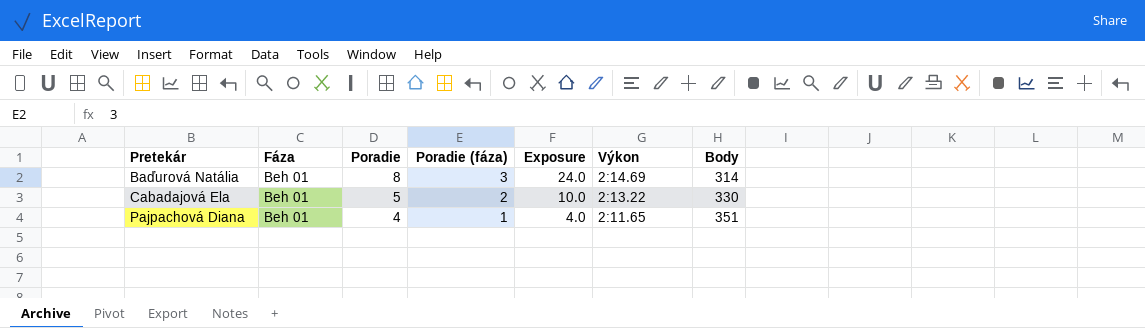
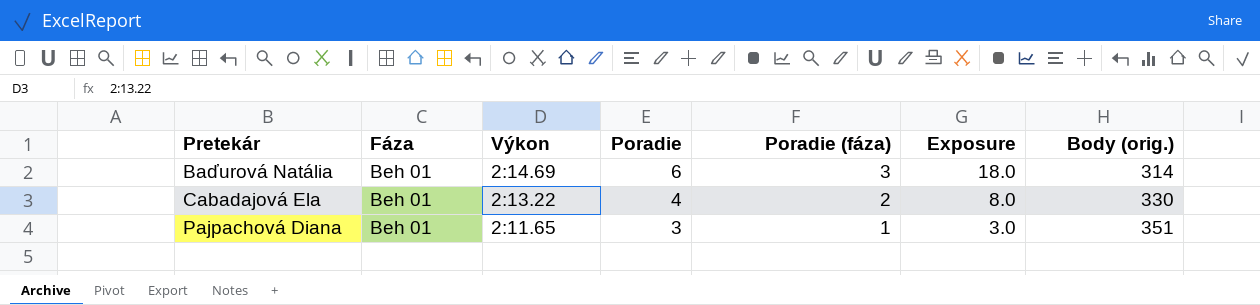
column Výkon | position: 6 -> 3
column name: Body -> Body (orig.)
Baďurová Natália | Poradie: 8 -> 6
Baďurová Natália | Exposure: 24.0 -> 18.0
Cabadajová Ela | Poradie: 5 -> 4
Cabadajová Ela | Exposure: 10.0 -> 8.0
Pajpachová Diana | Poradie: 4 -> 3
Pajpachová Diana | Exposure: 4.0 -> 3.0

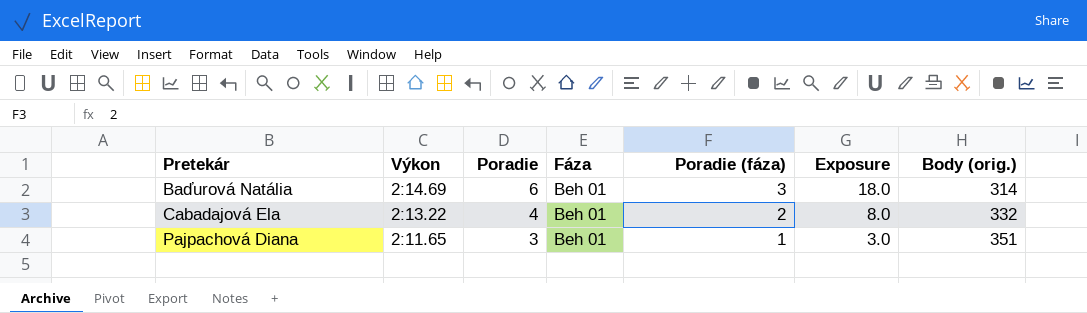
column Fáza | position: 2 -> 4
Cabadajová Ela | Body (orig.): 330 -> 332

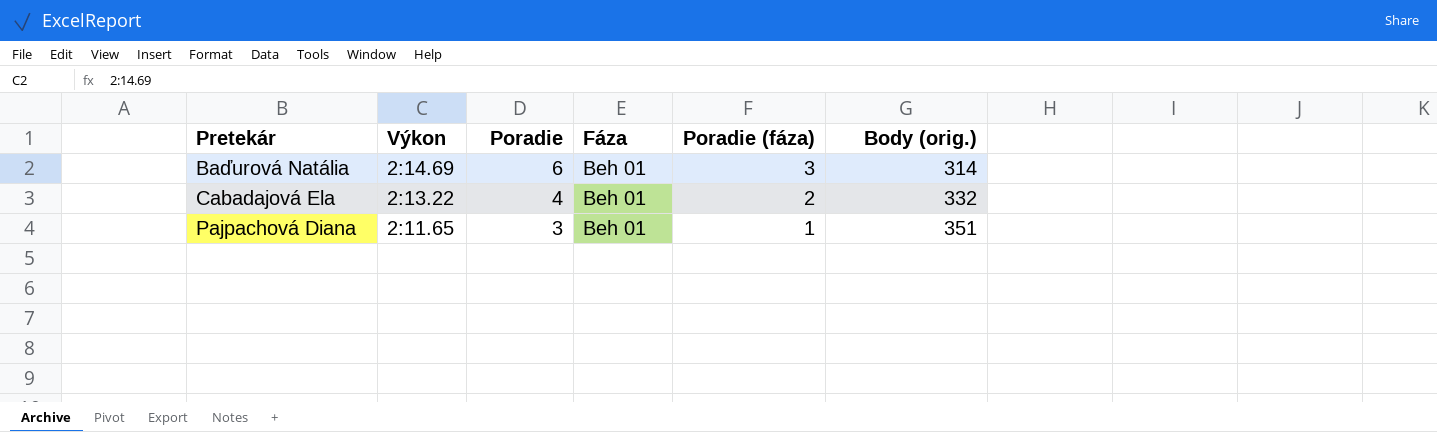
column Exposure | formula: [Poradie] * [Poradie (fáza)] -> none

